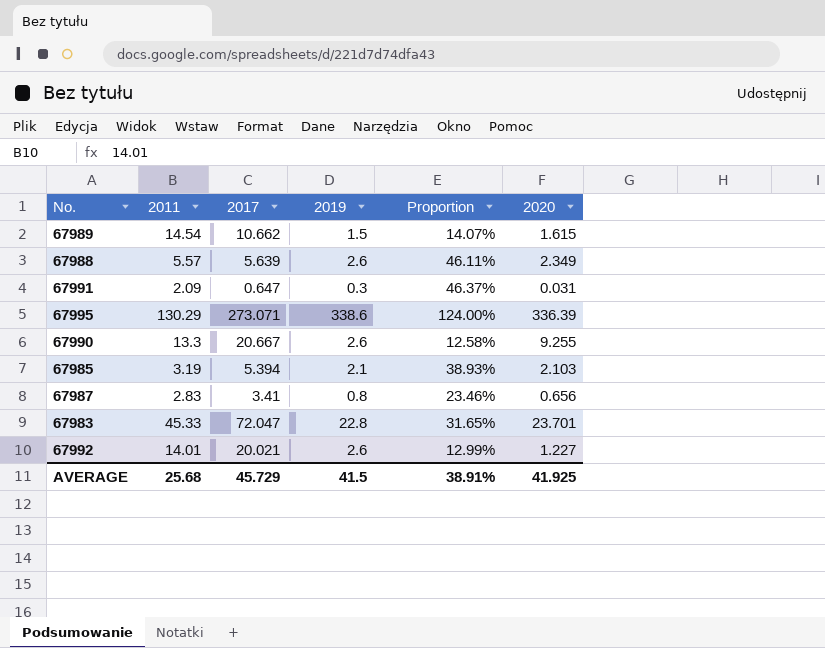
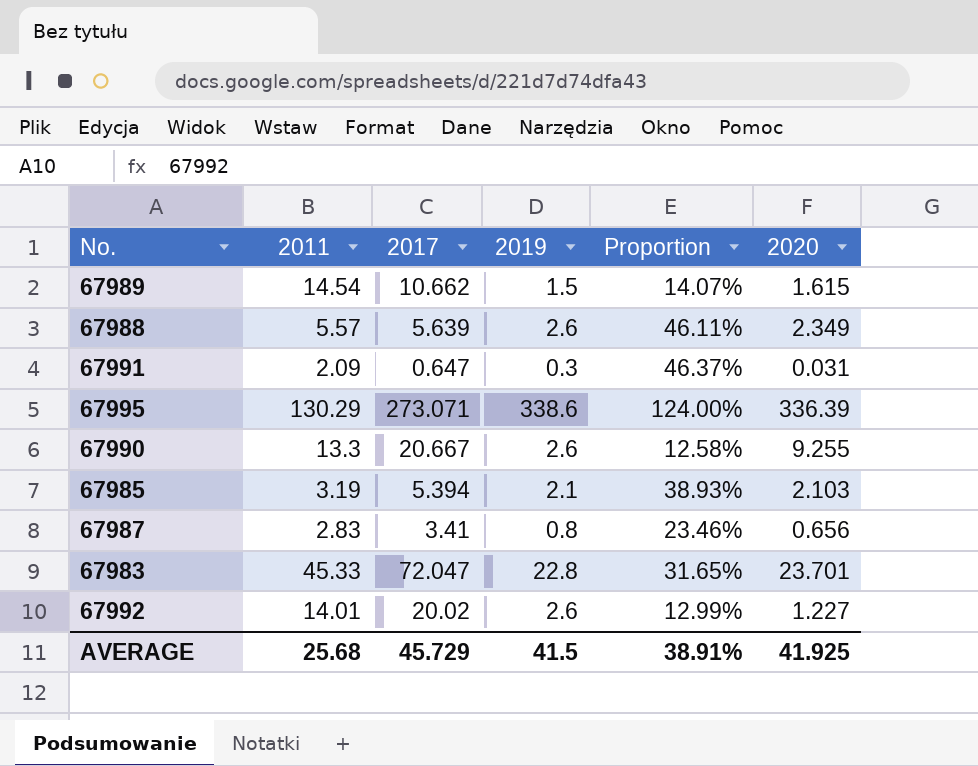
67992 | 2017: 20.021 -> 20.02

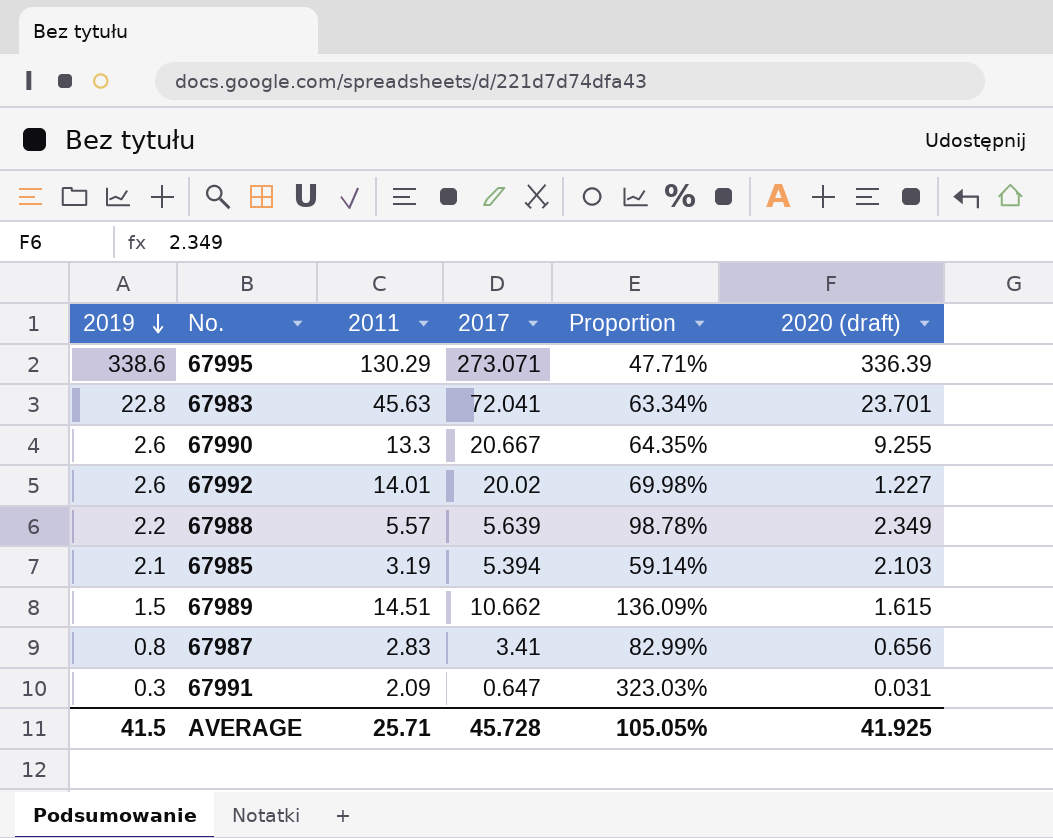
row order: none -> 2019 descending
column 2019 | position: 4 -> 1
column Proportion | formula: [2019] / [2017] -> [2011] / [2017]
column name: 2020 -> 2020 (draft)
67983 | 2011: 45.33 -> 45.63
67983 | 2017: 72.047 -> 72.041
67988 | 2019: 2.6 -> 2.2
67989 | 2011: 14.54 -> 14.51
AVERAGE | 2011: 25.68 -> 25.71
AVERAGE | 2017: 45.729 -> 45.728
AVERAGE | Proportion: 38.91% -> 105.05%

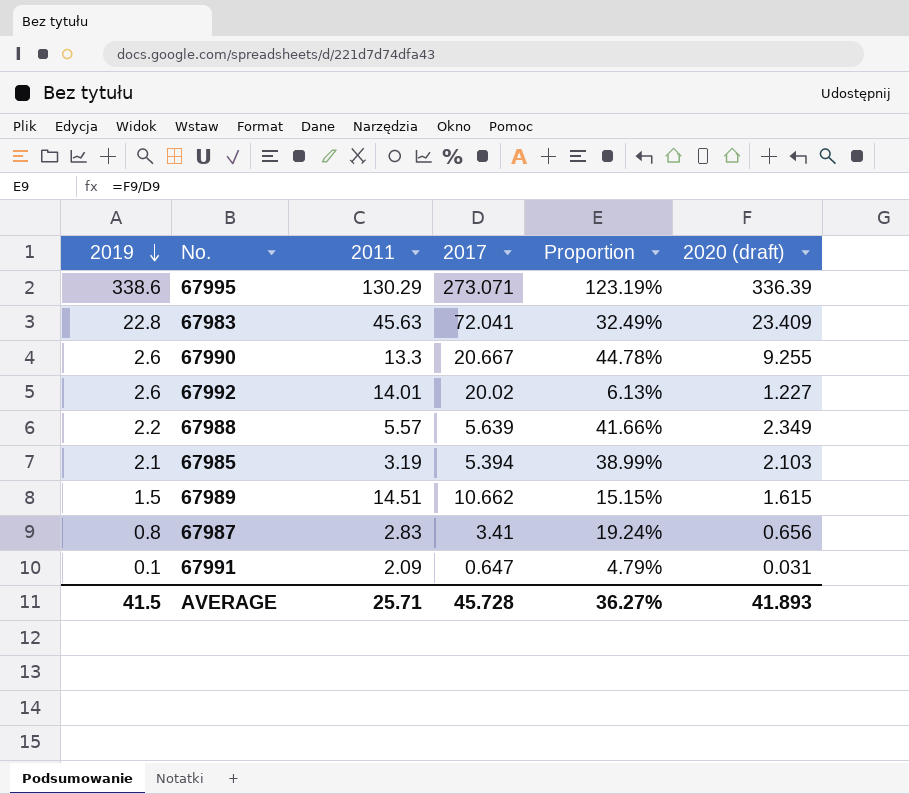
column Proportion | formula: [2011] / [2017] -> [2020 (draft)] / [2017]
67983 | 2020 (draft): 23.701 -> 23.409
67991 | 2019: 0.3 -> 0.1
AVERAGE | Proportion: 105.05% -> 36.27%
AVERAGE | 2020 (draft): 41.925 -> 41.893

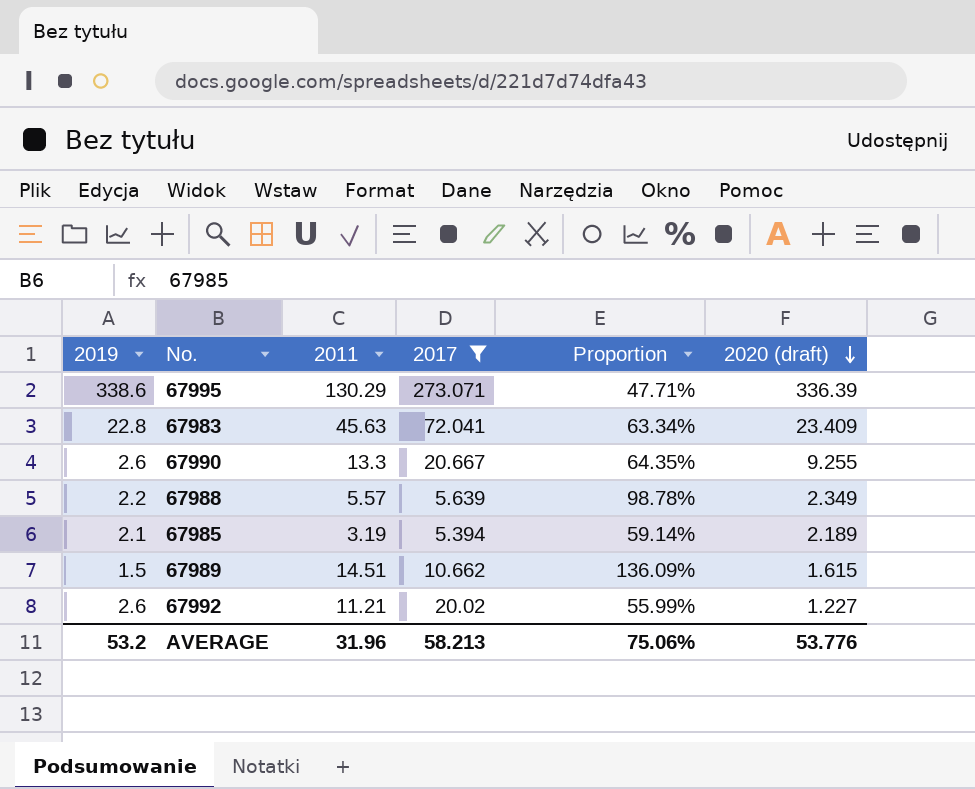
filter: none -> 2017 >= 5.394
row order: 2019 descending -> 2020 (draft) descending
column Proportion | formula: [2020 (draft)] / [2017] -> [2011] / [2017]
67985 | 2020 (draft): 2.103 -> 2.189
67992 | 2011: 14.01 -> 11.21
AVERAGE | 2019: 41.5 -> 53.2
AVERAGE | 2011: 25.71 -> 31.96
AVERAGE | 2017: 45.728 -> 58.213
AVERAGE | Proportion: 36.27% -> 75.06%
AVERAGE | 2020 (draft): 41.893 -> 53.776

